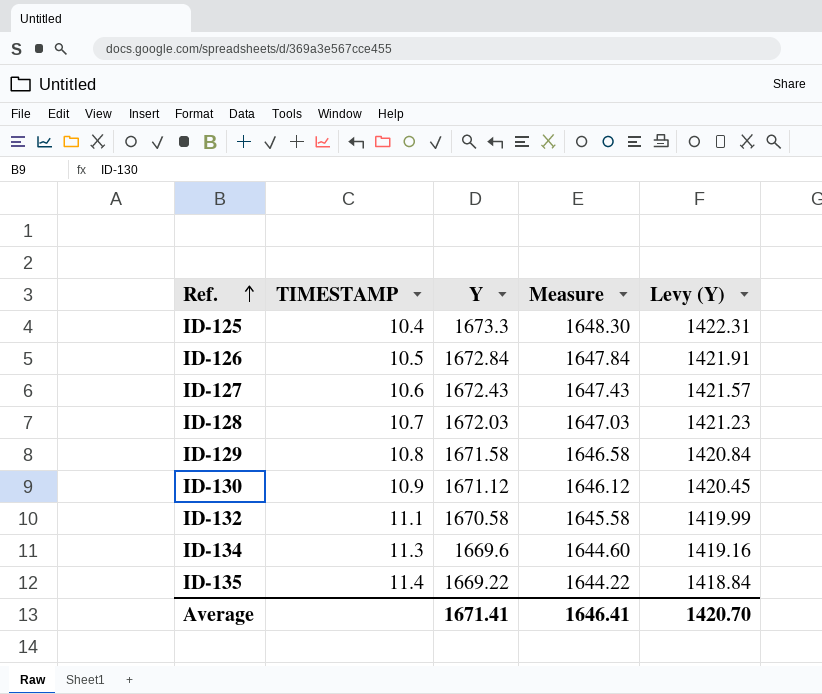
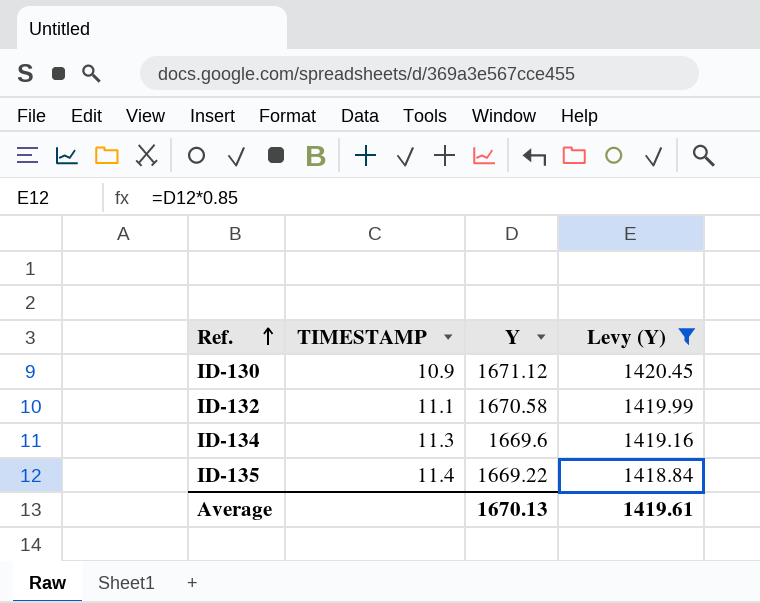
filter: none -> Levy (Y) <= 1420.45
column Measure | formula: [Y] - 25 -> none
Average | Y: 1671.41 -> 1670.13
Average | Levy (Y): 1420.70 -> 1419.61

